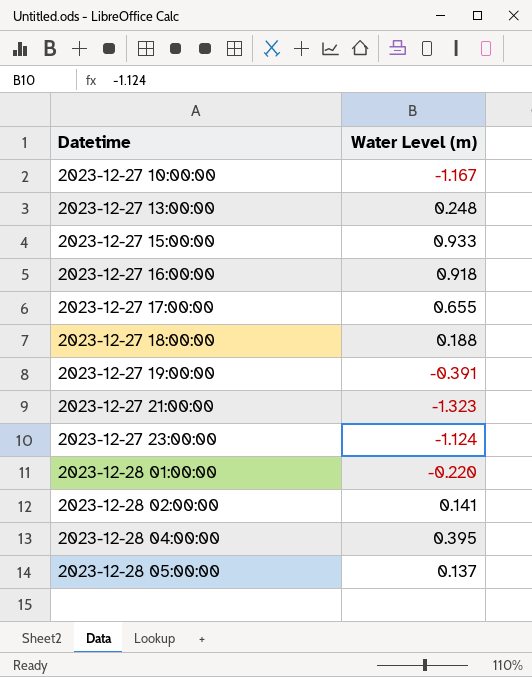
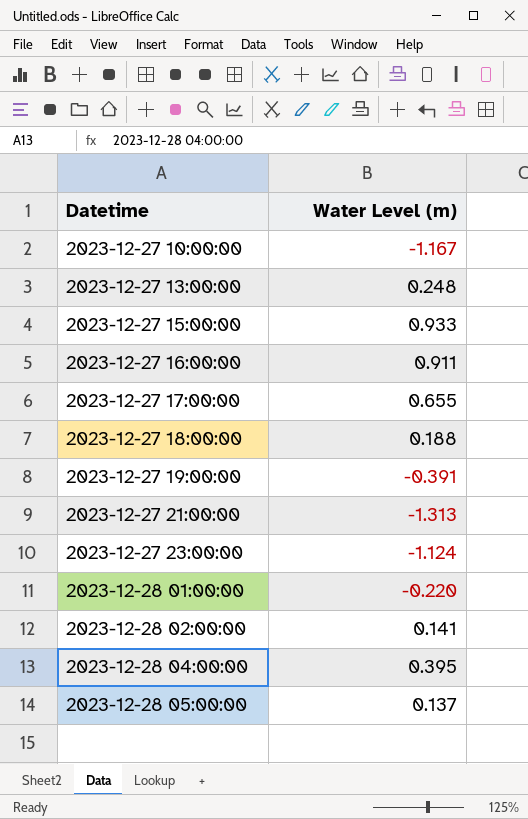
2023-12-27 16:00:00 | Water Level (m): 0.918 -> 0.911
2023-12-27 21:00:00 | Water Level (m): -1.323 -> -1.313

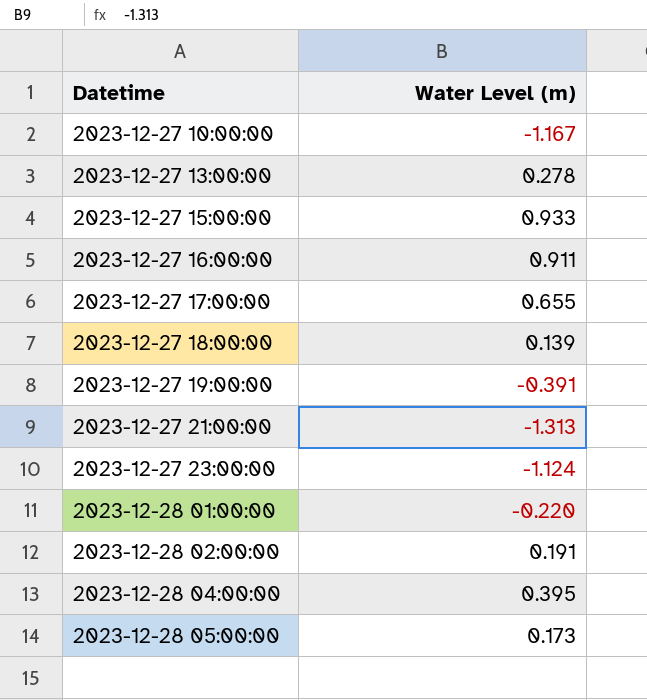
2023-12-27 13:00:00 | Water Level (m): 0.248 -> 0.278
2023-12-27 18:00:00 | Water Level (m): 0.188 -> 0.139
2023-12-28 02:00:00 | Water Level (m): 0.141 -> 0.191
2023-12-28 05:00:00 | Water Level (m): 0.137 -> 0.173

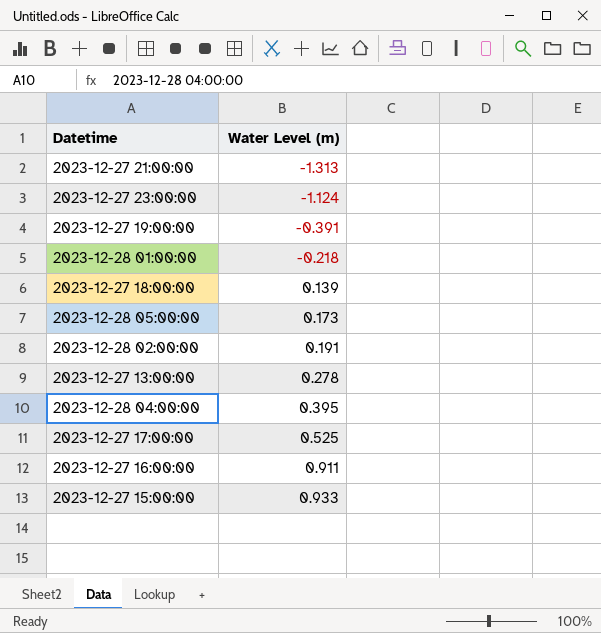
row order: Datetime ascending -> Water Level (m) ascending
row 2023-12-27 10:00:00: -1.167 -> none
2023-12-28 01:00:00 | Water Level (m): -0.220 -> -0.218
2023-12-27 17:00:00 | Water Level (m): 0.655 -> 0.525

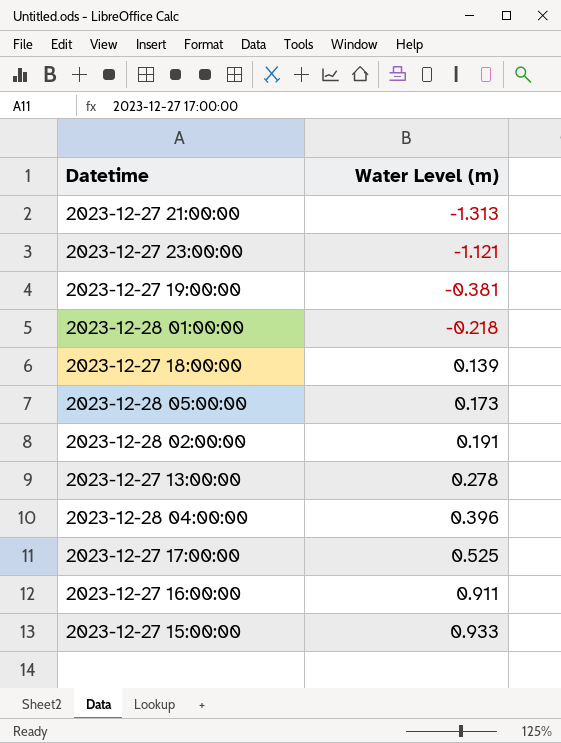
2023-12-27 23:00:00 | Water Level (m): -1.124 -> -1.121
2023-12-27 19:00:00 | Water Level (m): -0.391 -> -0.381
2023-12-28 04:00:00 | Water Level (m): 0.395 -> 0.396

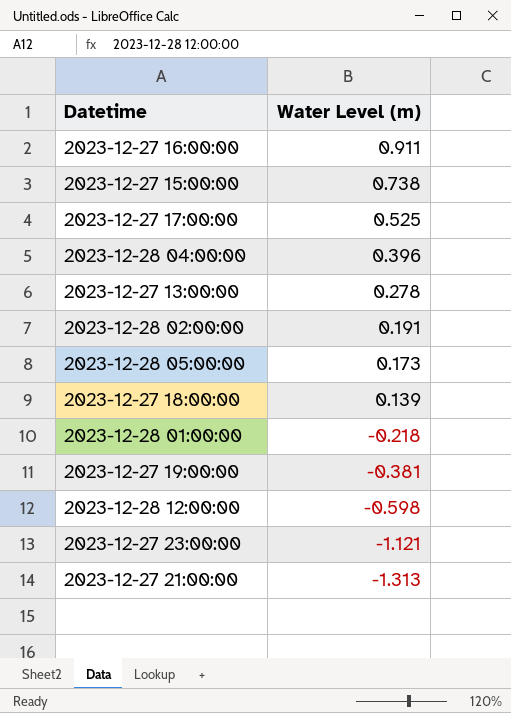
row order: Water Level (m) ascending -> Water Level (m) descending
2023-12-27 15:00:00 | Water Level (m): 0.933 -> 0.738
row 2023-12-28 12:00:00: none -> -0.598

